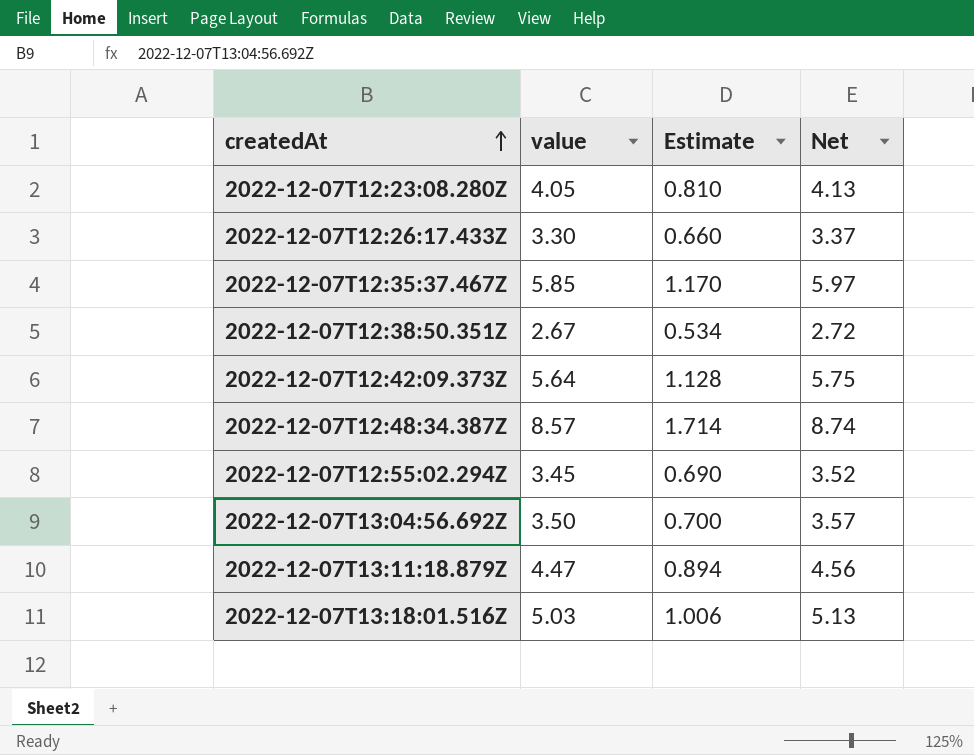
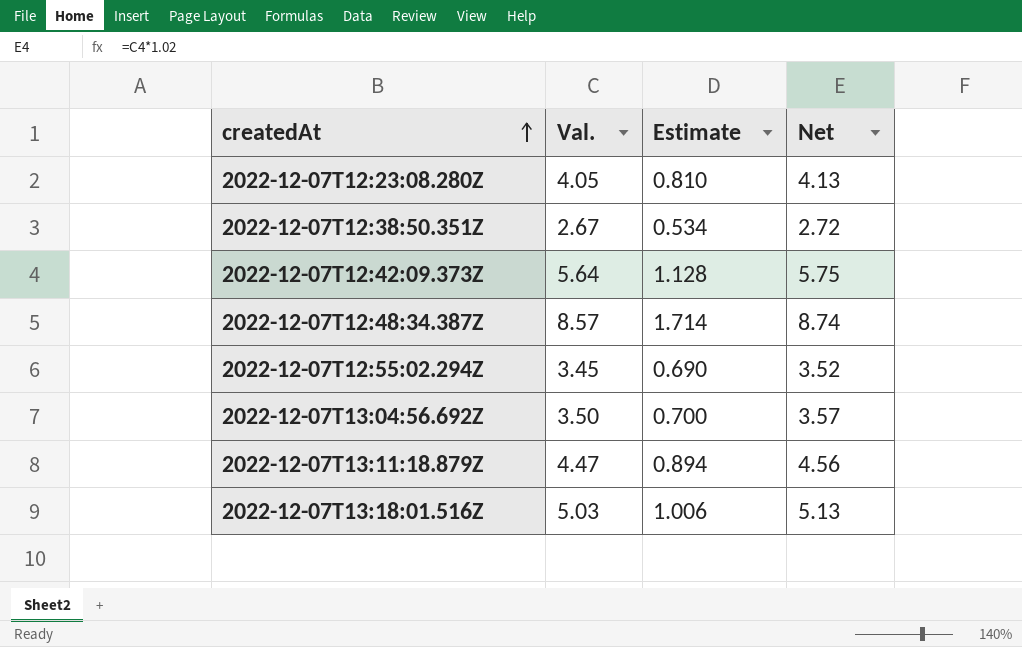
column name: value -> Val.
row 2022-12-07T12:26:17.433Z: 3.30 | 0.660 | 3.37 -> none
row 2022-12-07T12:35:37.467Z: 5.85 | 1.170 | 5.97 -> none

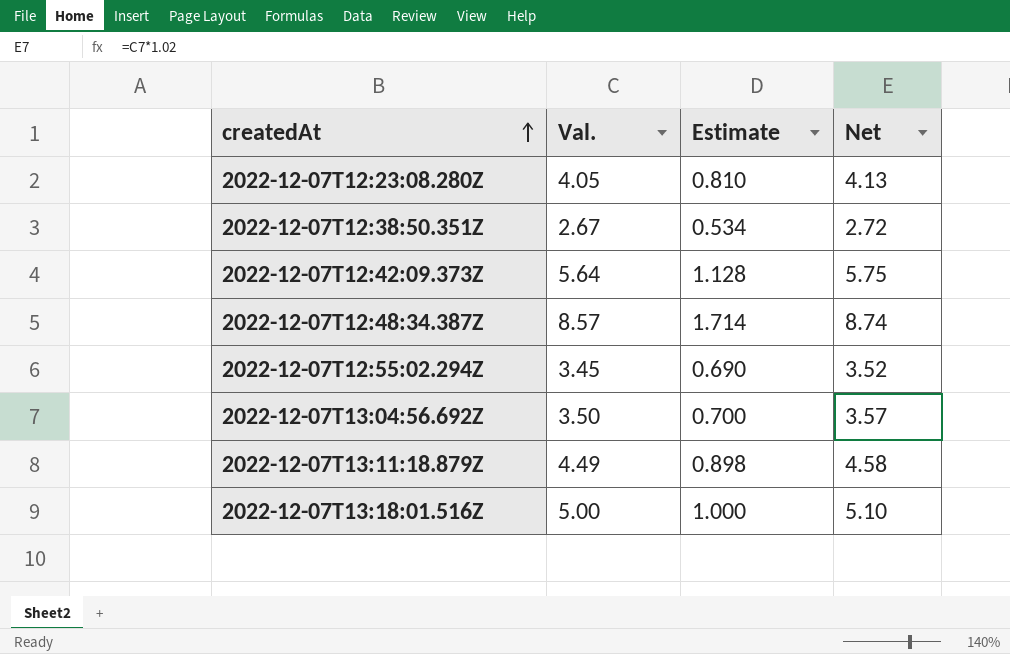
2022-12-07T13:11:18.879Z | Val.: 4.47 -> 4.49
2022-12-07T13:11:18.879Z | Estimate: 0.894 -> 0.898
2022-12-07T13:11:18.879Z | Net: 4.56 -> 4.58
2022-12-07T13:18:01.516Z | Val.: 5.03 -> 5.00
2022-12-07T13:18:01.516Z | Estimate: 1.006 -> 1.000
2022-12-07T13:18:01.516Z | Net: 5.13 -> 5.10

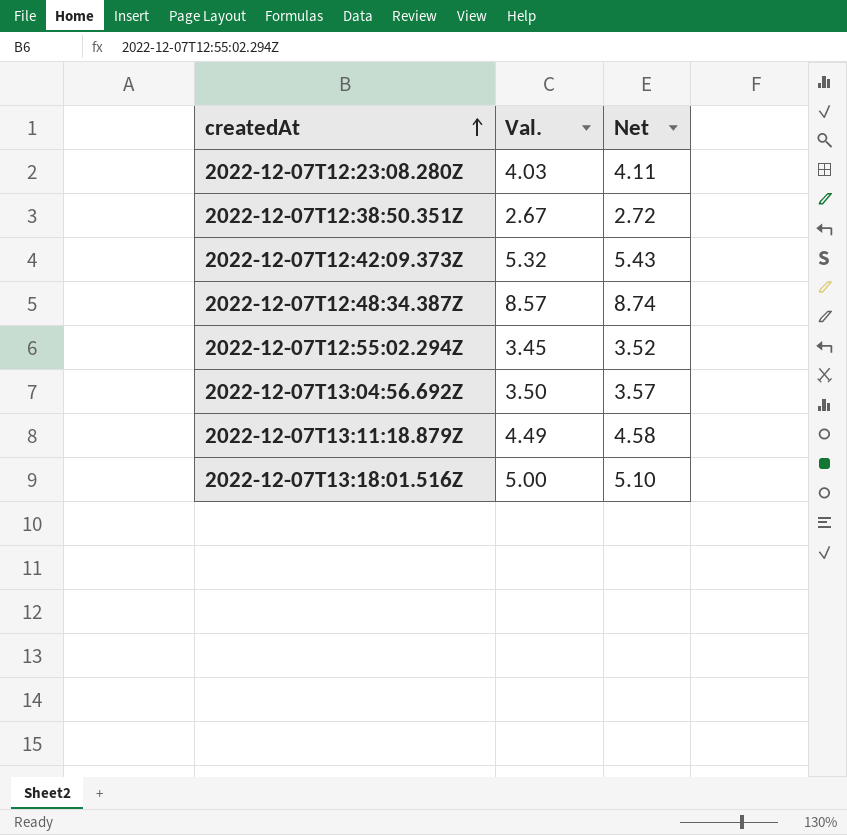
column Estimate | formula: [Val.] * 0.2 -> none
2022-12-07T12:23:08.280Z | Val.: 4.05 -> 4.03
2022-12-07T12:23:08.280Z | Net: 4.13 -> 4.11
2022-12-07T12:42:09.373Z | Val.: 5.64 -> 5.32
2022-12-07T12:42:09.373Z | Net: 5.75 -> 5.43

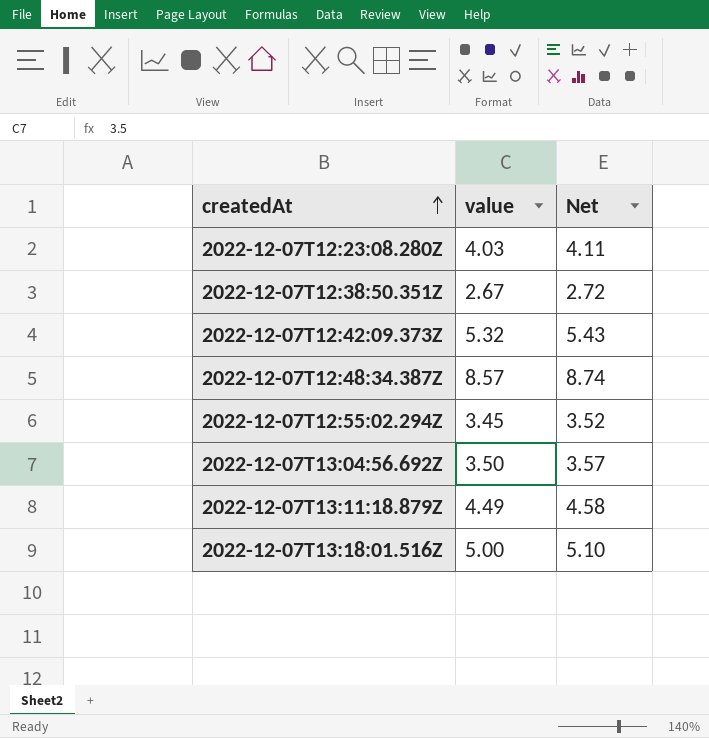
column name: Val. -> value

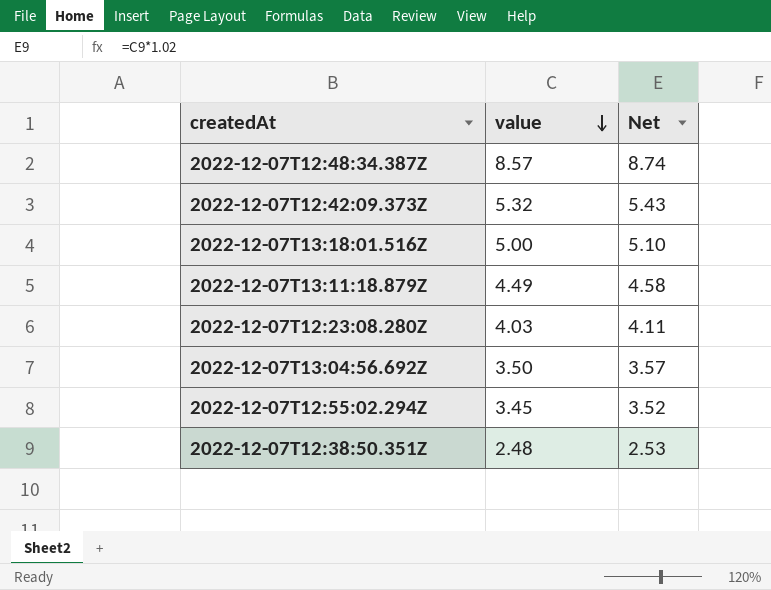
row order: createdAt ascending -> value descending
2022-12-07T12:38:50.351Z | value: 2.67 -> 2.48
2022-12-07T12:38:50.351Z | Net: 2.72 -> 2.53

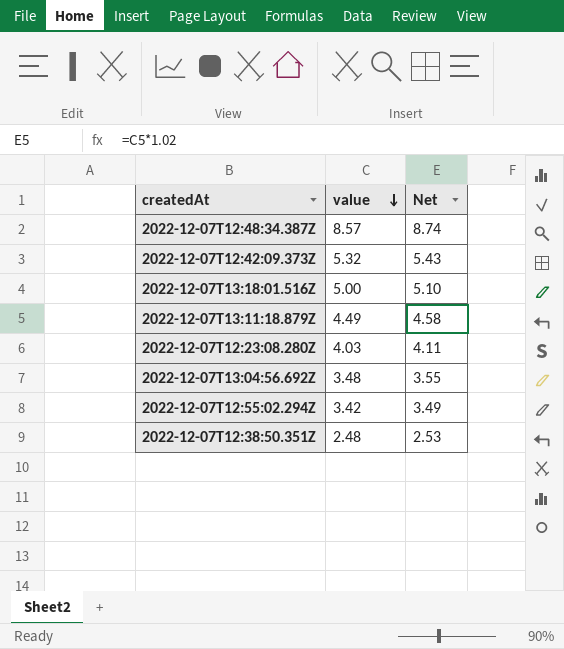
2022-12-07T13:04:56.692Z | value: 3.50 -> 3.48
2022-12-07T13:04:56.692Z | Net: 3.57 -> 3.55
2022-12-07T12:55:02.294Z | value: 3.45 -> 3.42
2022-12-07T12:55:02.294Z | Net: 3.52 -> 3.49

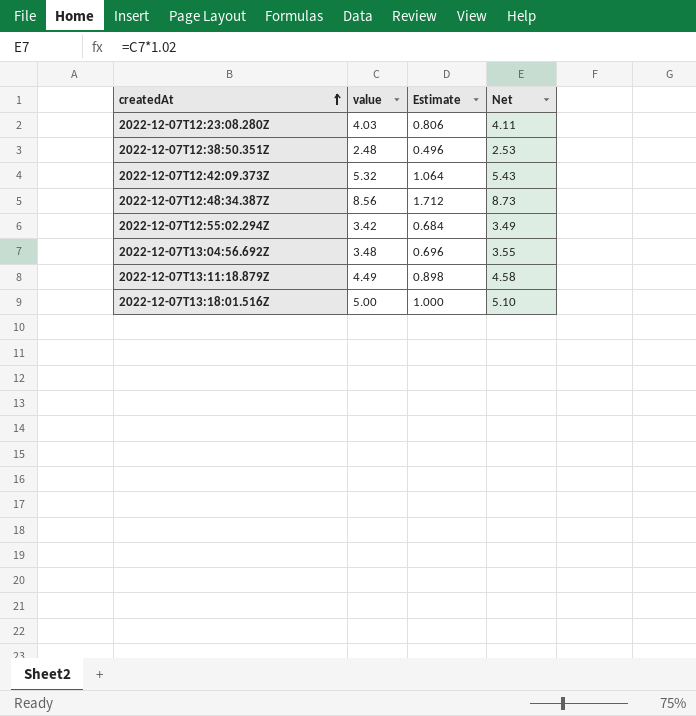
row order: value descending -> createdAt ascending
column Estimate | formula: none -> [value] * 0.2
2022-12-07T12:48:34.387Z | value: 8.57 -> 8.56
2022-12-07T12:48:34.387Z | Net: 8.74 -> 8.73

